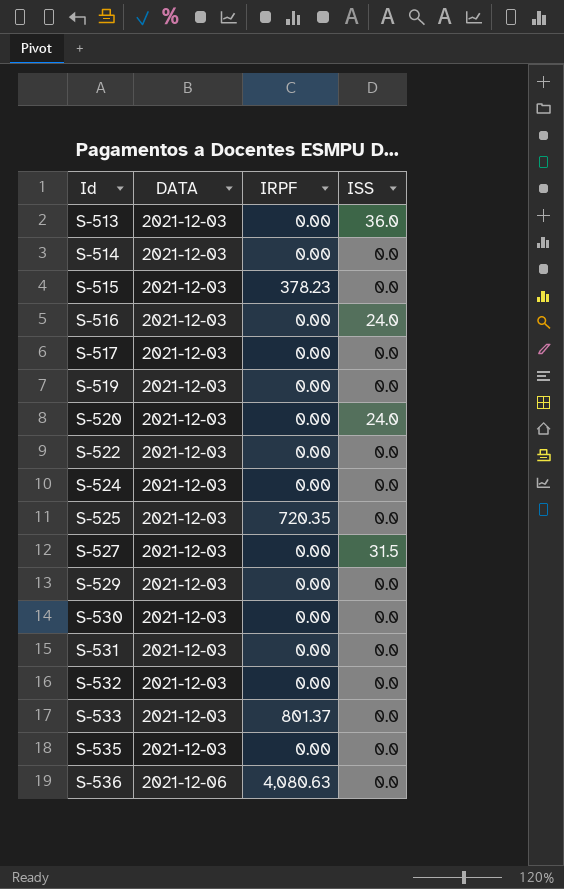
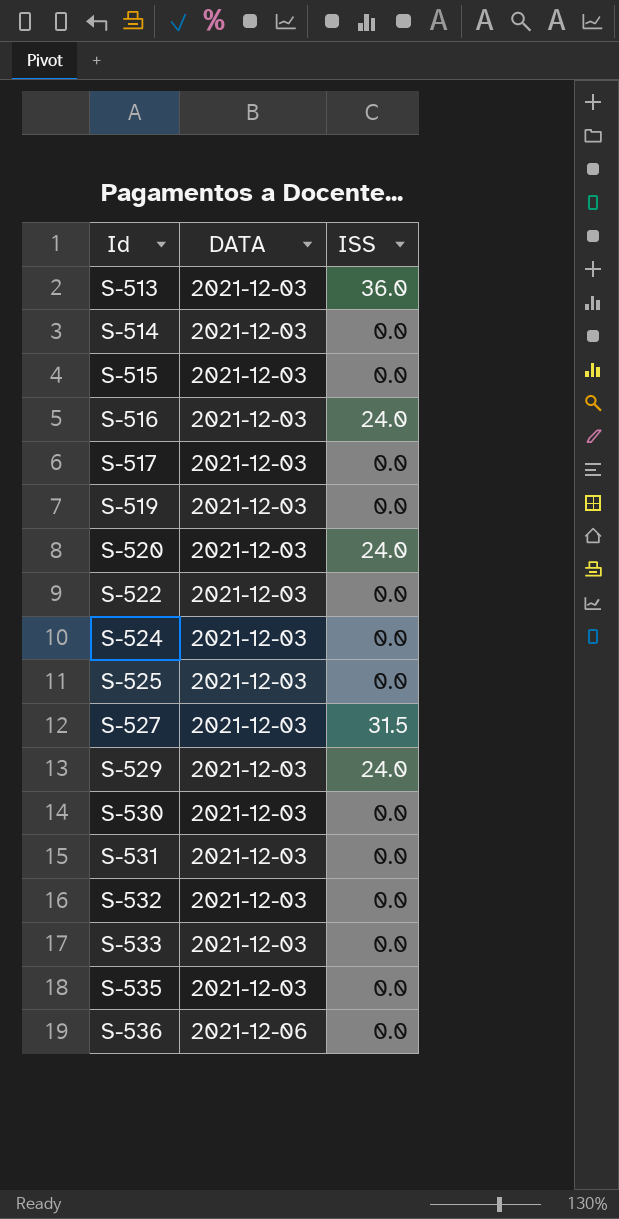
column IRPF | position: 3 -> none
S-529 | ISS: 0.0 -> 24.0

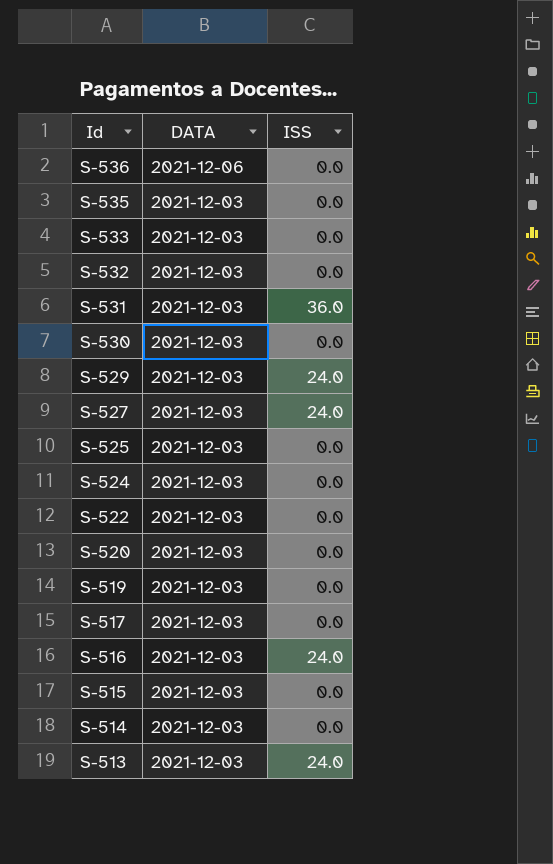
row order: Id ascending -> Id descending
S-531 | ISS: 0.0 -> 36.0
S-527 | ISS: 31.5 -> 24.0
S-520 | ISS: 24.0 -> 0.0
S-513 | ISS: 36.0 -> 24.0

